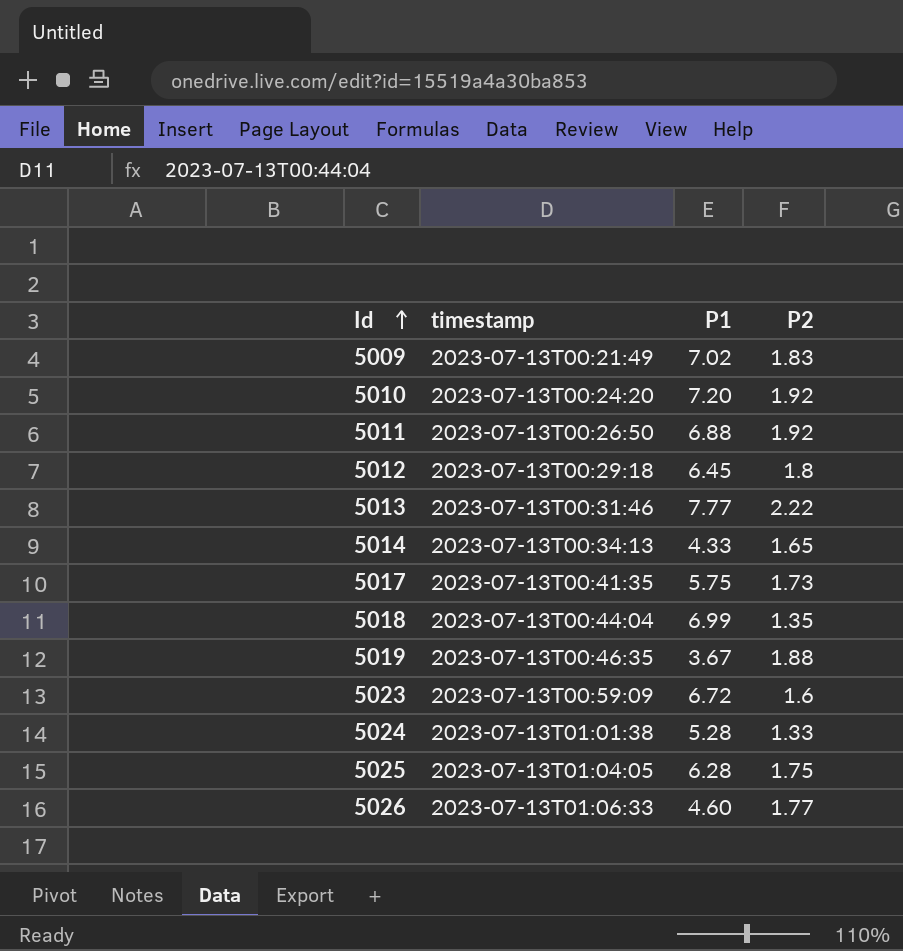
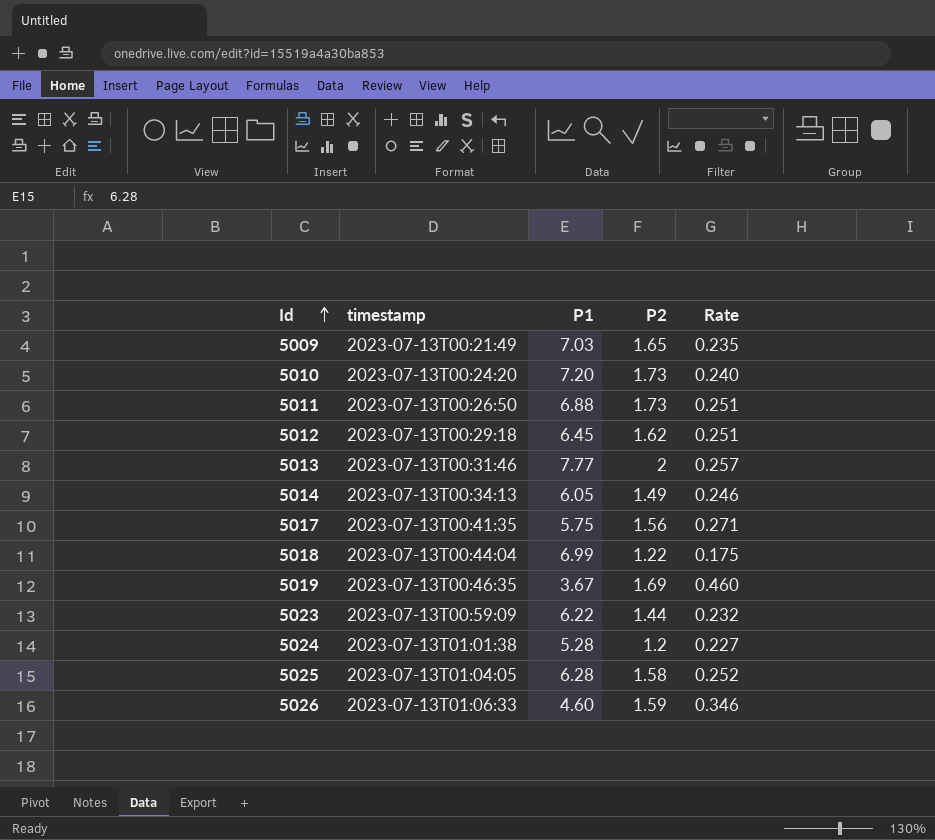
column Rate | formula: none -> [P2] / [P1]
5009 | P1: 7.02 -> 7.03
5009 | P2: 1.83 -> 1.65
5010 | P2: 1.92 -> 1.73
5011 | P2: 1.92 -> 1.73
5012 | P2: 1.8 -> 1.62
5013 | P2: 2.22 -> 2
5014 | P1: 4.33 -> 6.05
5014 | P2: 1.65 -> 1.49
5017 | P2: 1.73 -> 1.56
5018 | P2: 1.35 -> 1.22
5019 | P2: 1.88 -> 1.69
5023 | P1: 6.72 -> 6.22
5023 | P2: 1.6 -> 1.44
5024 | P2: 1.33 -> 1.2
5025 | P2: 1.75 -> 1.58
5026 | P2: 1.77 -> 1.59

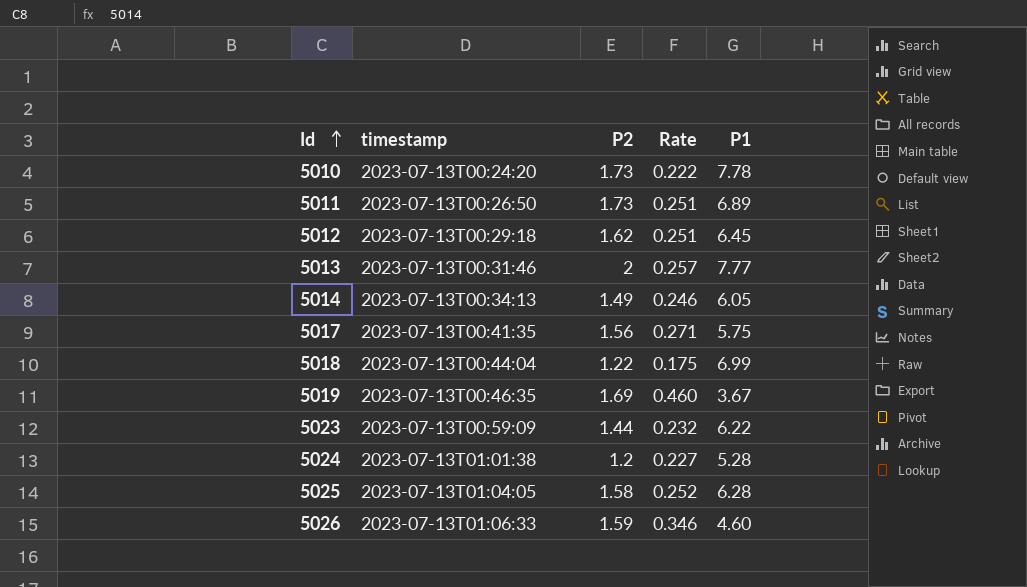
column P1 | position: 3 -> 5
row 5009: 2023-07-13T00:21:49 | 7.03 | 1.65 | 0.235 -> none
5010 | Rate: 0.240 -> 0.222
5010 | P1: 7.20 -> 7.78
5011 | P1: 6.88 -> 6.89

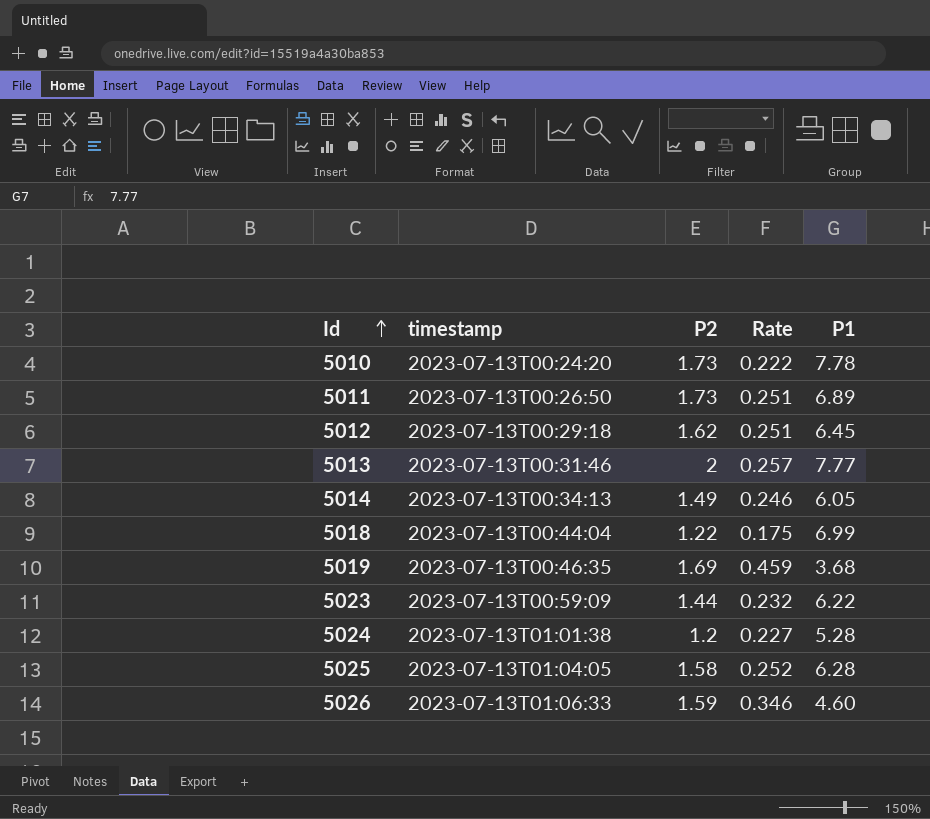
row 5017: 2023-07-13T00:41:35 | 1.56 | 0.271 | 5.75 -> none
5019 | Rate: 0.460 -> 0.459
5019 | P1: 3.67 -> 3.68

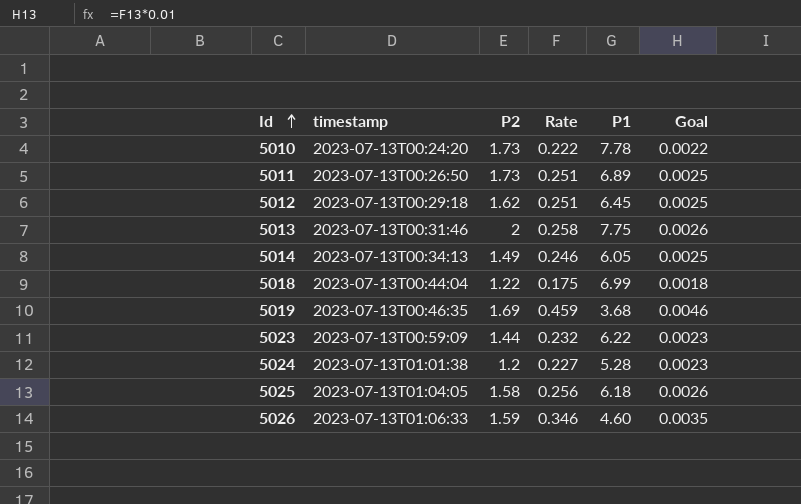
column Goal | formula: none -> [Rate] * 0.01
5013 | Rate: 0.257 -> 0.258
5013 | P1: 7.77 -> 7.75
5025 | Rate: 0.252 -> 0.256
5025 | P1: 6.28 -> 6.18

